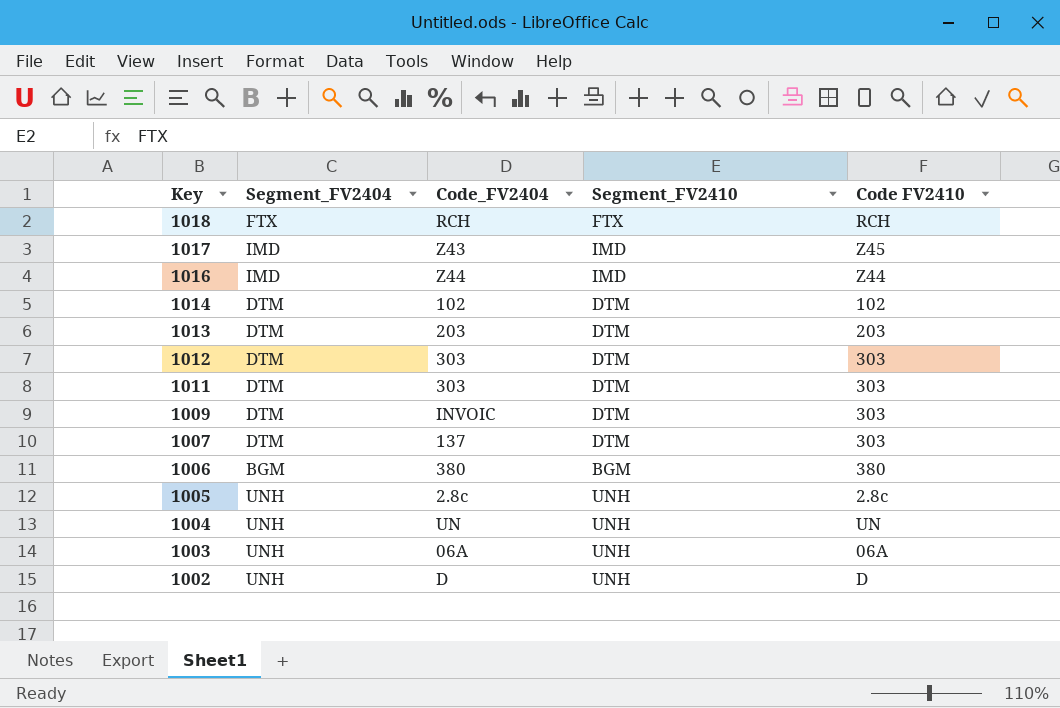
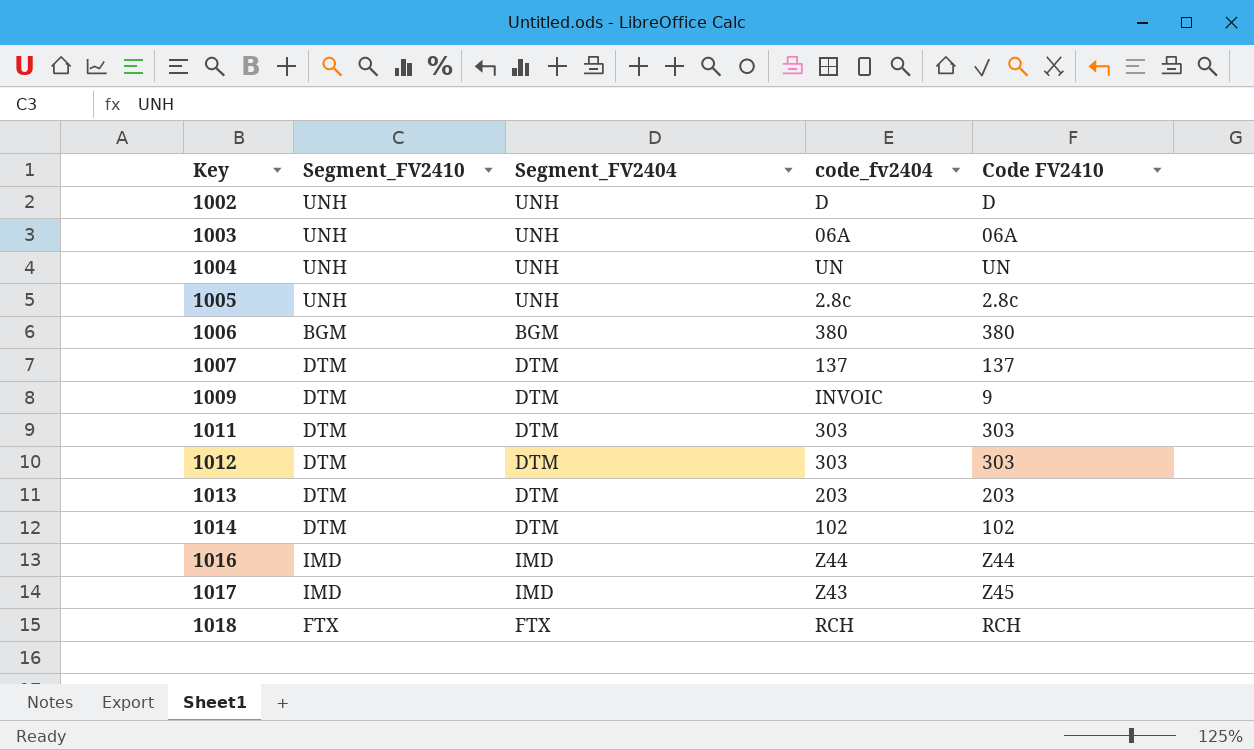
row order: Key descending -> Key ascending
column Segment_FV2410 | position: 4 -> 2
column name: Code_FV2404 -> code_fv2404
1007 | Code FV2410: 303 -> 137
1009 | Code FV2410: 303 -> 9

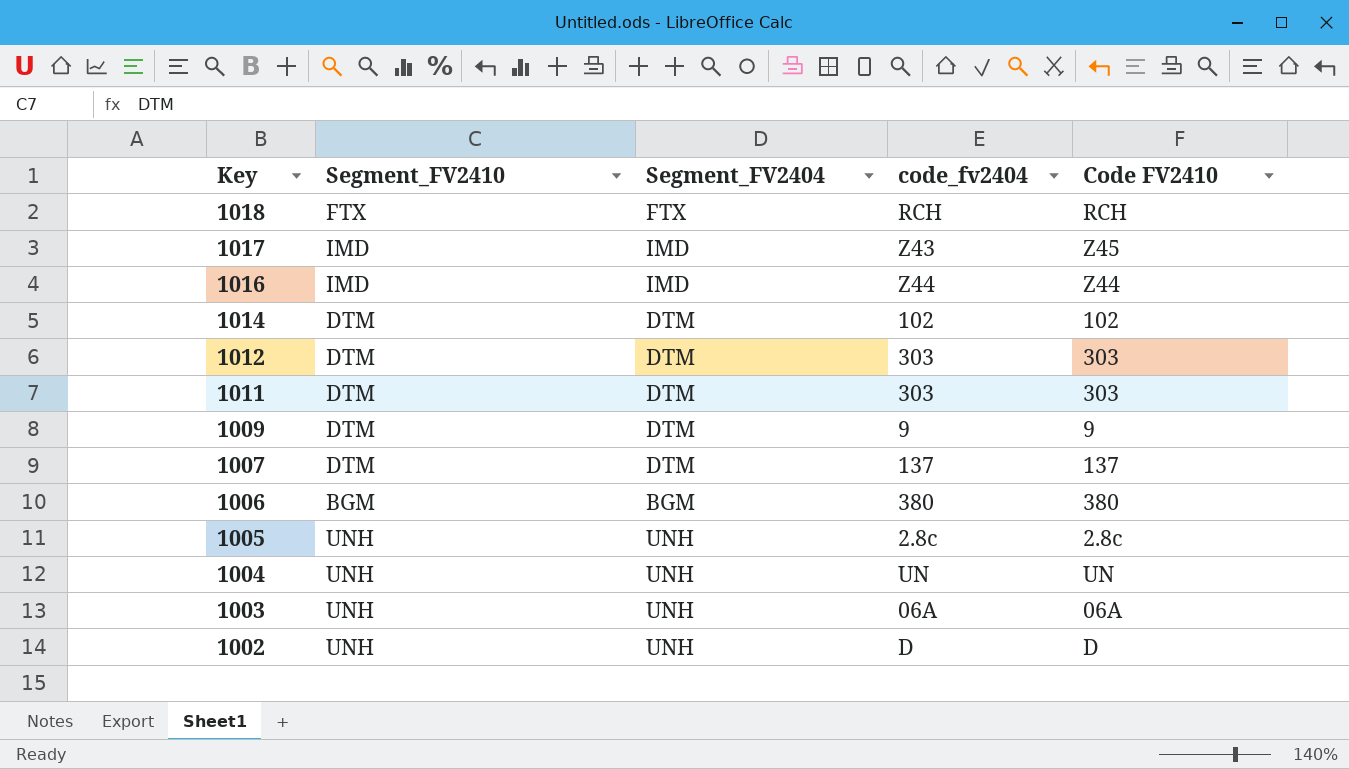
row order: Key ascending -> Key descending
row 1013: DTM | DTM | 203 | 203 -> none
1009 | code_fv2404: INVOIC -> 9

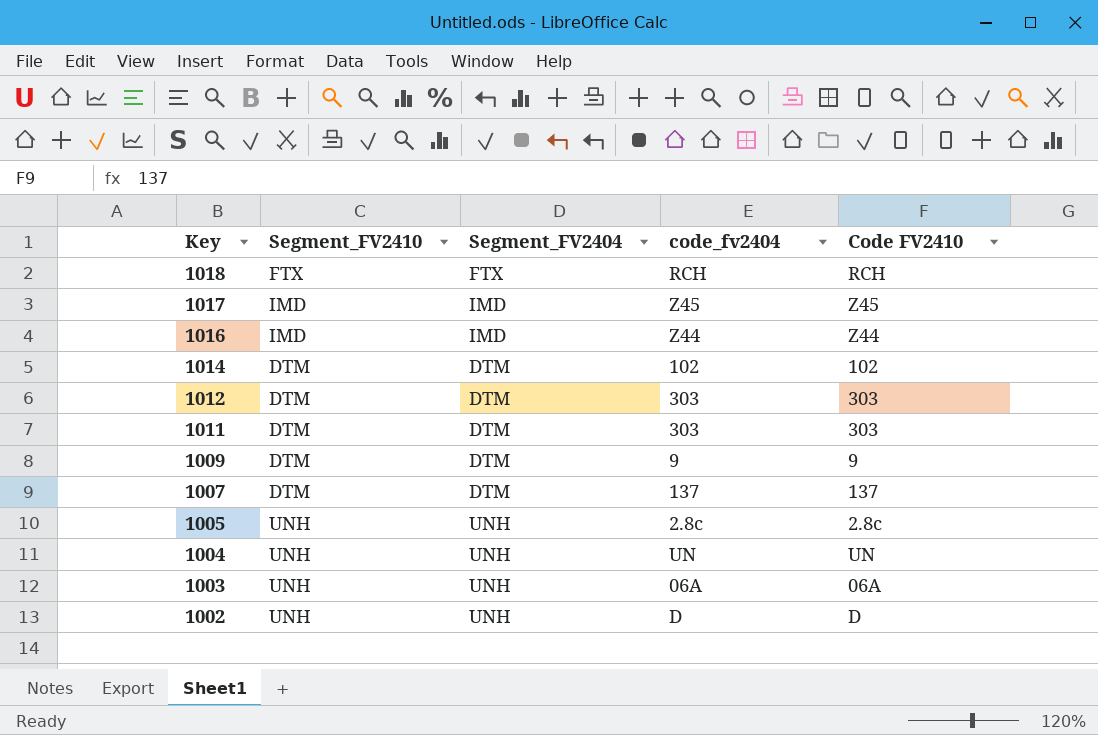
row 1006: BGM | BGM | 380 | 380 -> none
1017 | code_fv2404: Z43 -> Z45

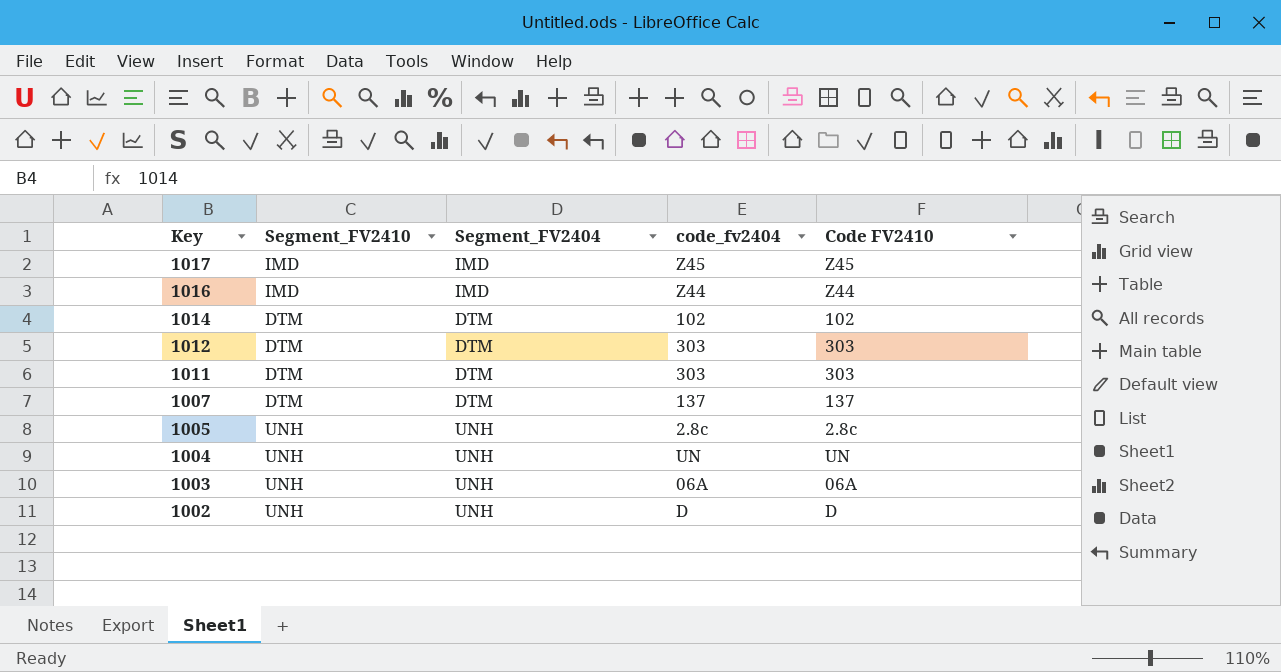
row 1018: FTX | FTX | RCH | RCH -> none
row 1009: DTM | DTM | 9 | 9 -> none

